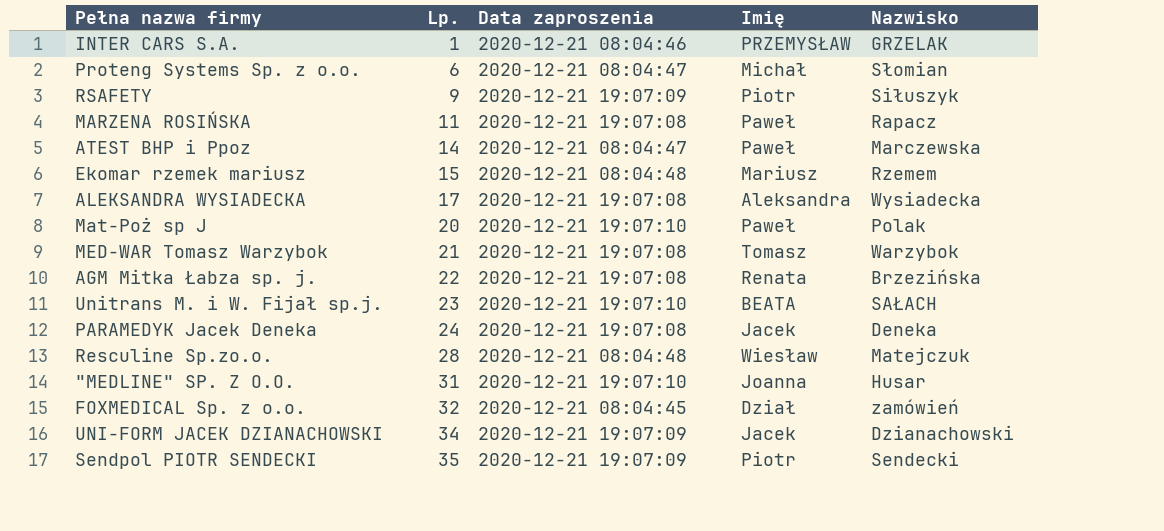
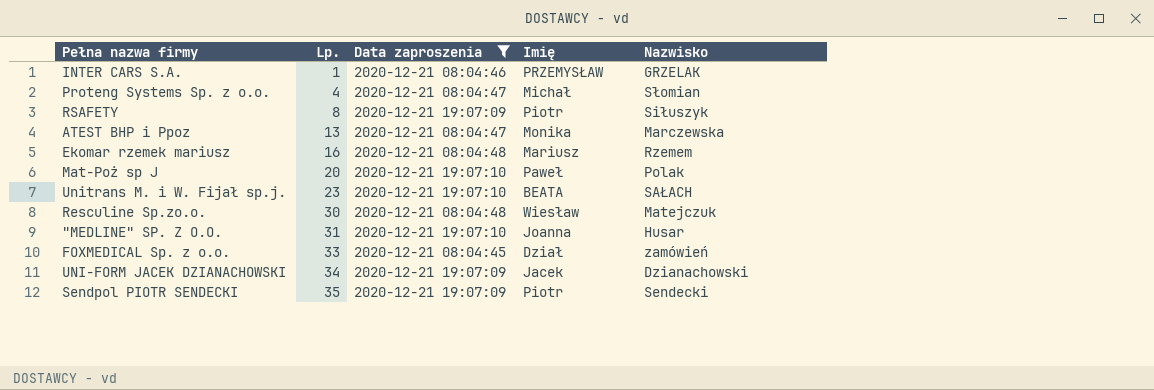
filter: none -> Data zaproszenia != 2020-12-21 19:07:08
Proteng Systems Sp. z o.o. | Lp.: 6 -> 4
RSAFETY | Lp.: 9 -> 8
ATEST BHP i Ppoz | Lp.: 14 -> 13
ATEST BHP i Ppoz | Imię: Paweł -> Monika
Ekomar rzemek mariusz | Lp.: 15 -> 16
Resculine Sp.zo.o. | Lp.: 28 -> 30
FOXMEDICAL Sp. z o.o. | Lp.: 32 -> 33

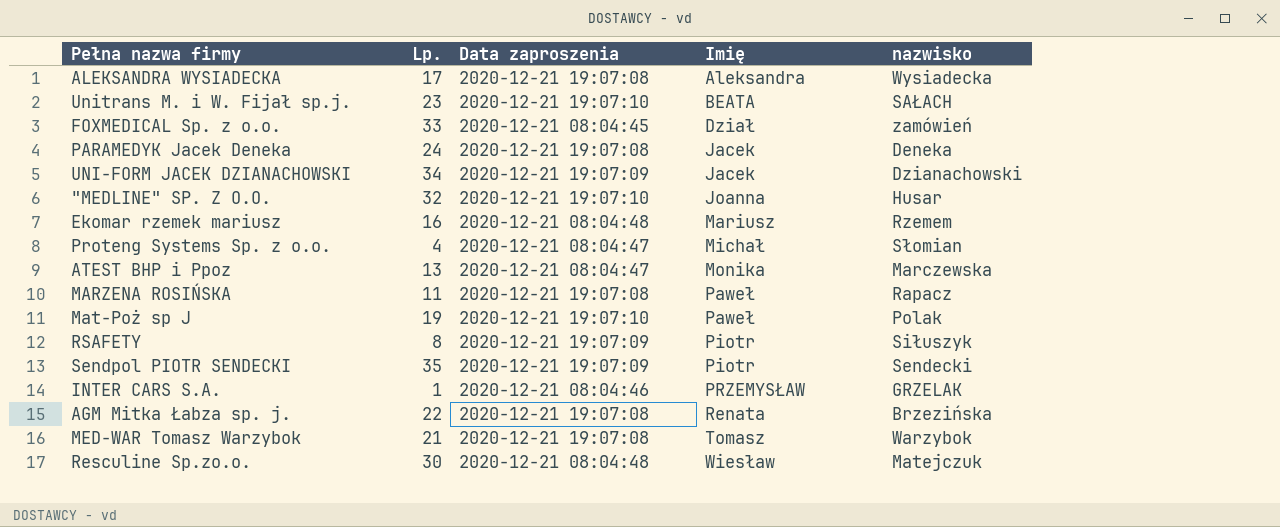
filter: Data zaproszenia != 2020-12-21 19:07:08 -> none
row order: Lp. ascending -> Imię ascending
column name: Nazwisko -> nazwisko
"MEDLINE" SP. Z O.O. | Lp.: 31 -> 32
Mat-Poż sp J | Lp.: 20 -> 19

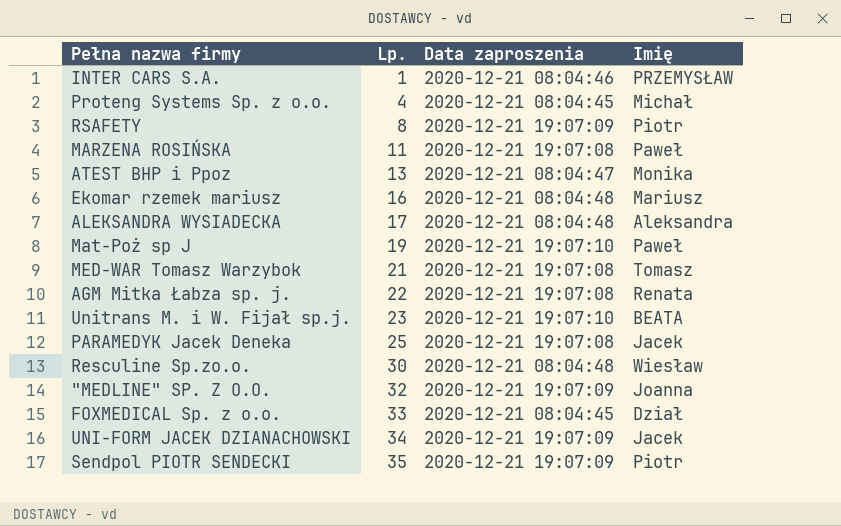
row order: Imię ascending -> Lp. ascending
column nazwisko | position: 5 -> none
Proteng Systems Sp. z o.o. | Data zaproszenia: 2020-12-21 08:04:47 -> 2020-12-21 08:04:45
ALEKSANDRA WYSIADECKA | Data zaproszenia: 2020-12-21 19:07:08 -> 2020-12-21 08:04:48
PARAMEDYK Jacek Deneka | Lp.: 24 -> 25
"MEDLINE" SP. Z O.O. | Data zaproszenia: 2020-12-21 19:07:10 -> 2020-12-21 19:07:09

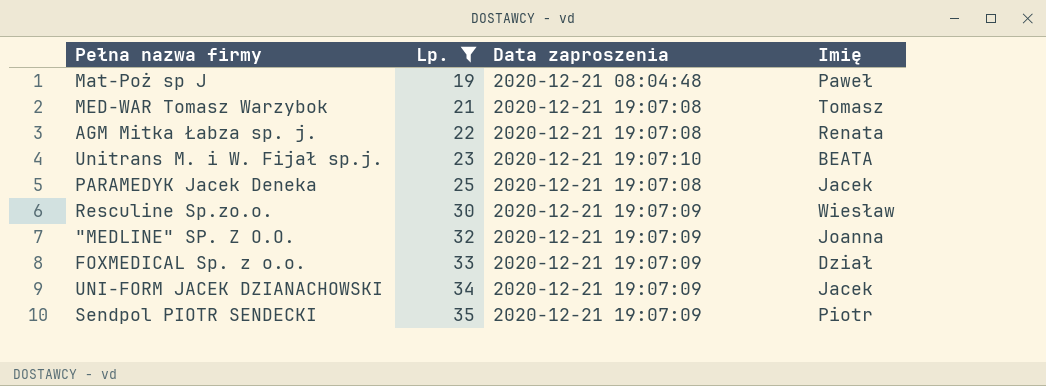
filter: none -> Lp. >= 19
Mat-Poż sp J | Data zaproszenia: 2020-12-21 19:07:10 -> 2020-12-21 08:04:48
Resculine Sp.zo.o. | Data zaproszenia: 2020-12-21 08:04:48 -> 2020-12-21 19:07:09
FOXMEDICAL Sp. z o.o. | Data zaproszenia: 2020-12-21 08:04:45 -> 2020-12-21 19:07:09

